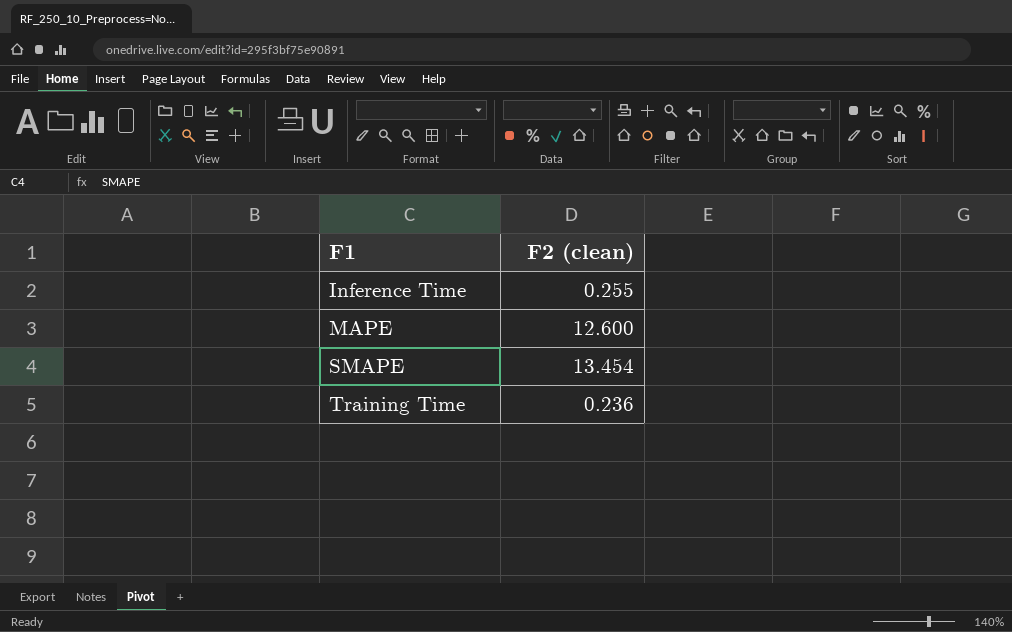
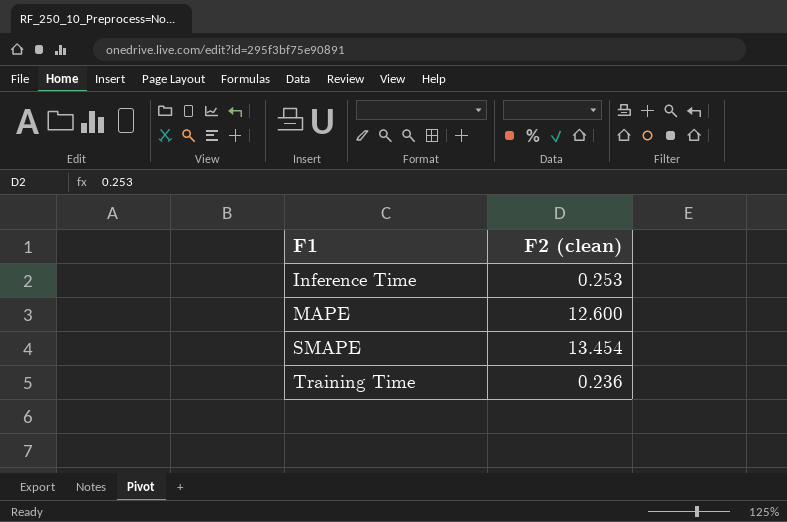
Inference Time | F2 (clean): 0.255 -> 0.253

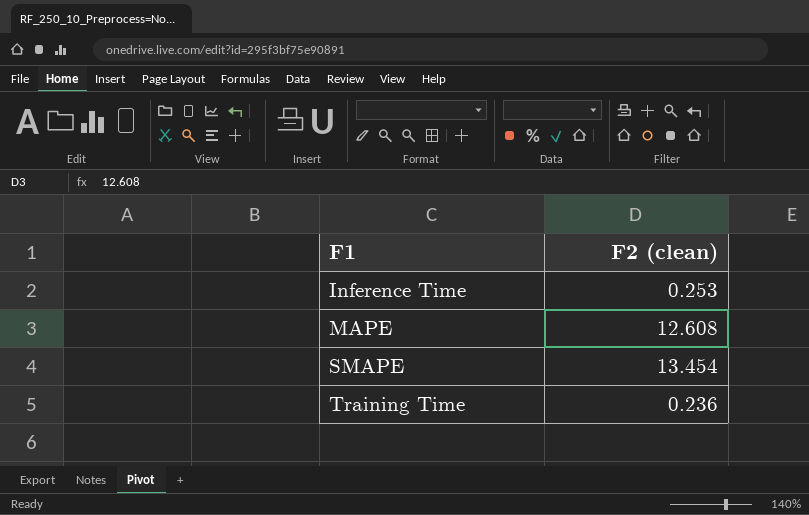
MAPE | F2 (clean): 12.600 -> 12.608

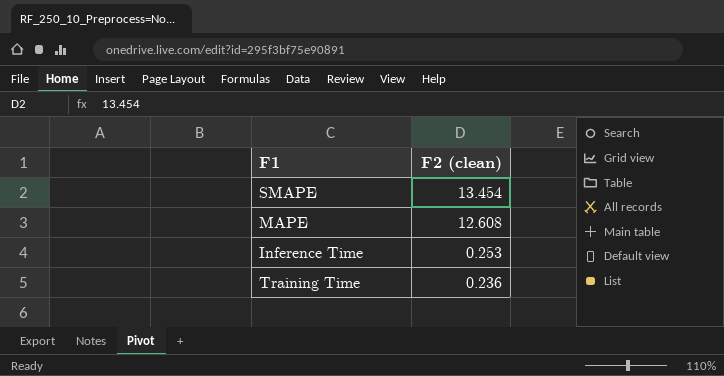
row order: F1 ascending -> F2 (clean) descending

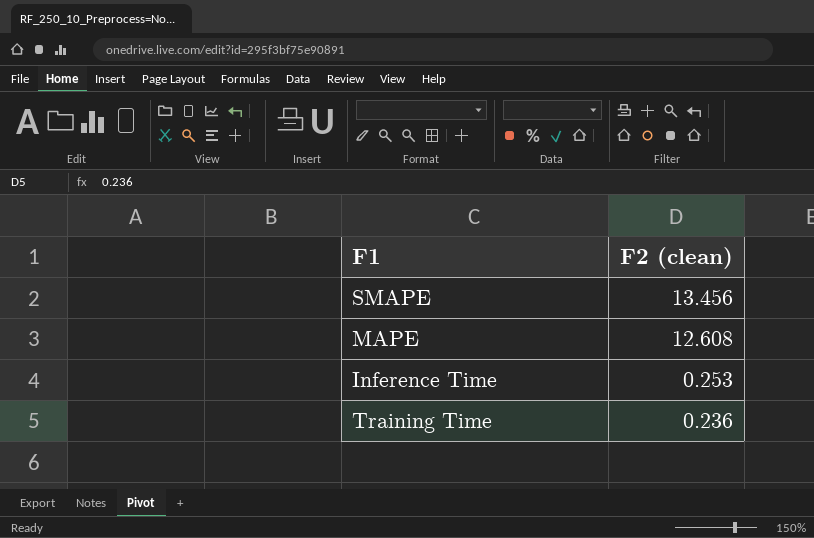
SMAPE | F2 (clean): 13.454 -> 13.456

